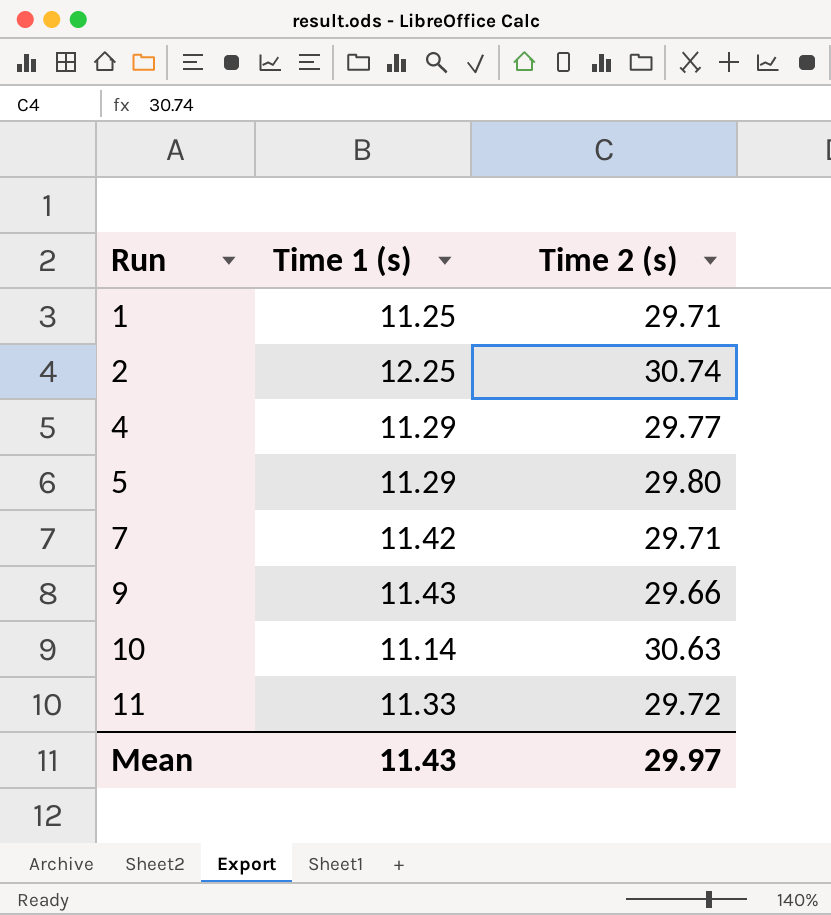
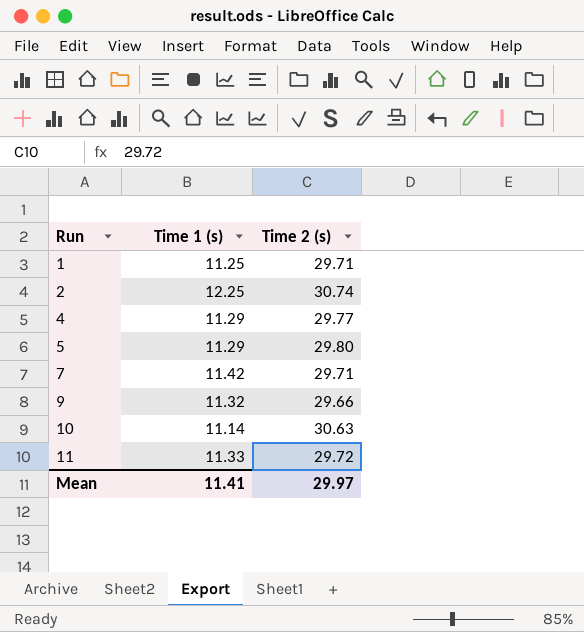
9 | Time 1 (s): 11.43 -> 11.32
Mean | Time 1 (s): 11.43 -> 11.41

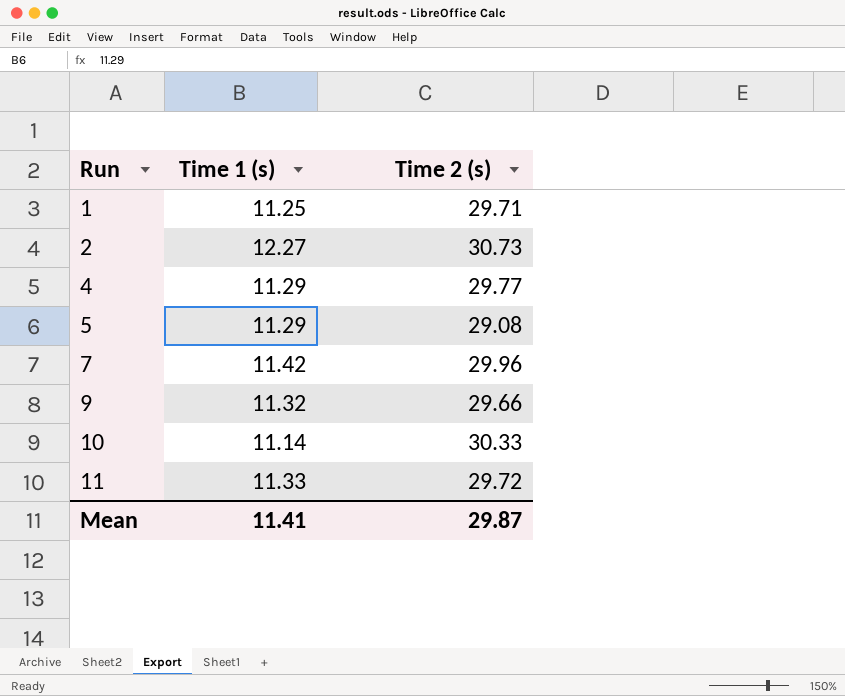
2 | Time 1 (s): 12.25 -> 12.27
2 | Time 2 (s): 30.74 -> 30.73
5 | Time 2 (s): 29.80 -> 29.08
7 | Time 2 (s): 29.71 -> 29.96
10 | Time 2 (s): 30.63 -> 30.33
Mean | Time 2 (s): 29.97 -> 29.87

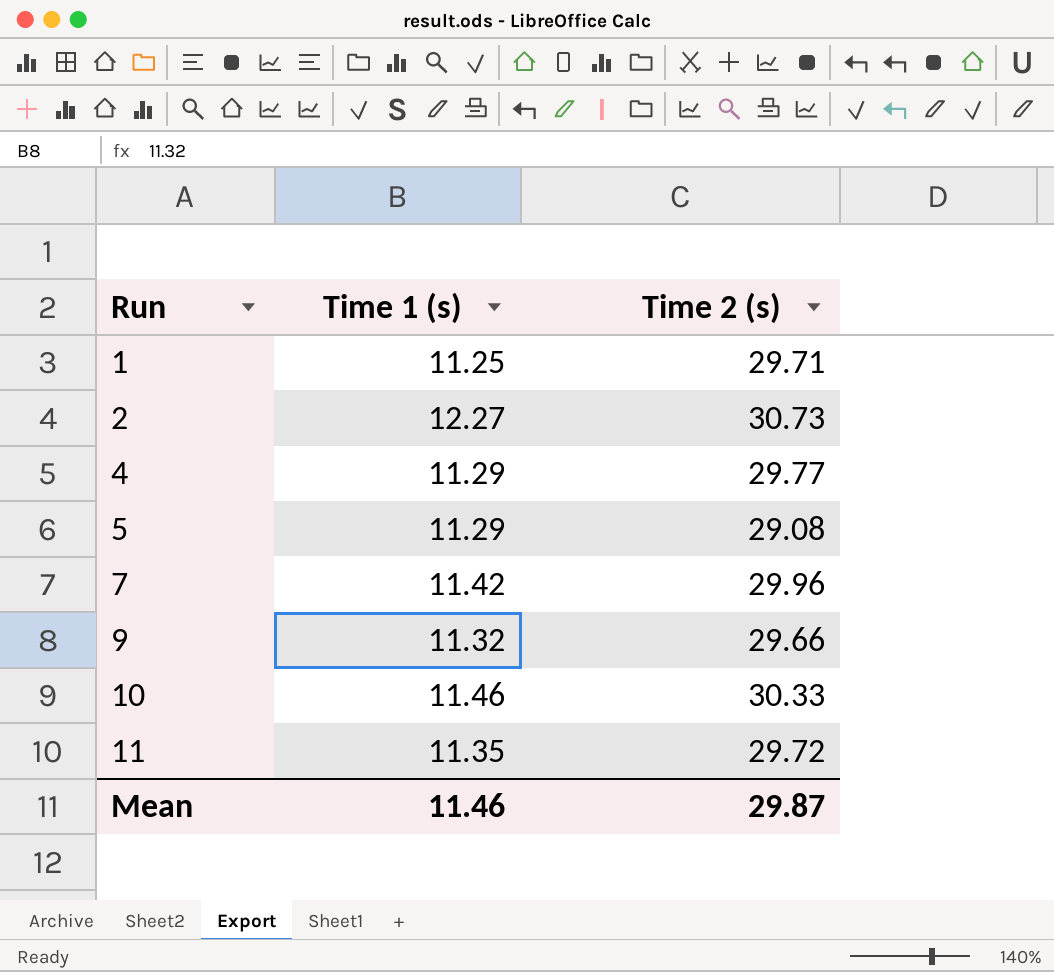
10 | Time 1 (s): 11.14 -> 11.46
11 | Time 1 (s): 11.33 -> 11.35
Mean | Time 1 (s): 11.41 -> 11.46

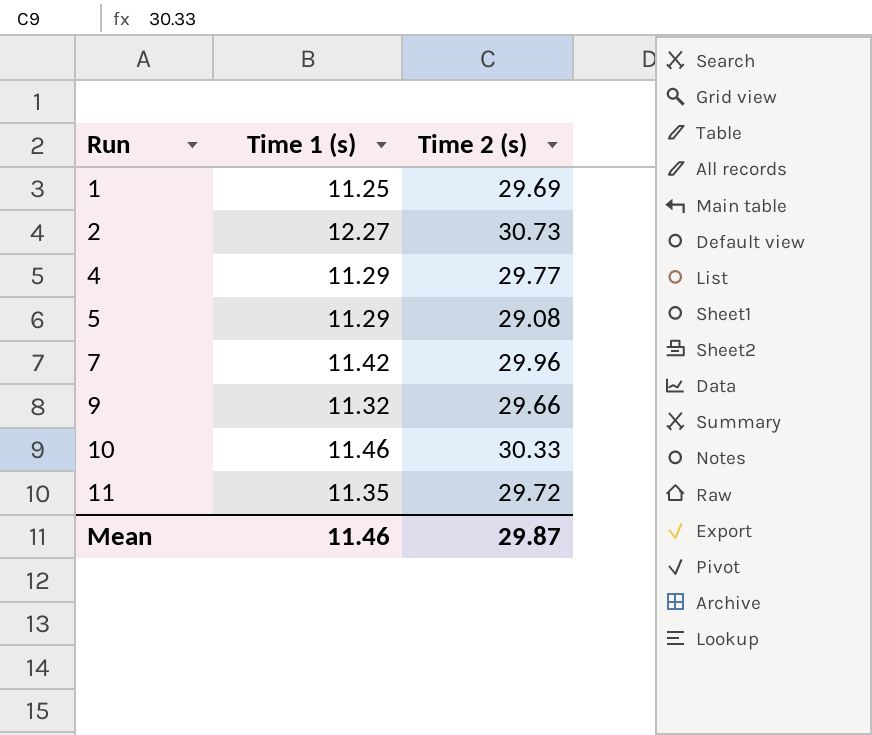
1 | Time 2 (s): 29.71 -> 29.69

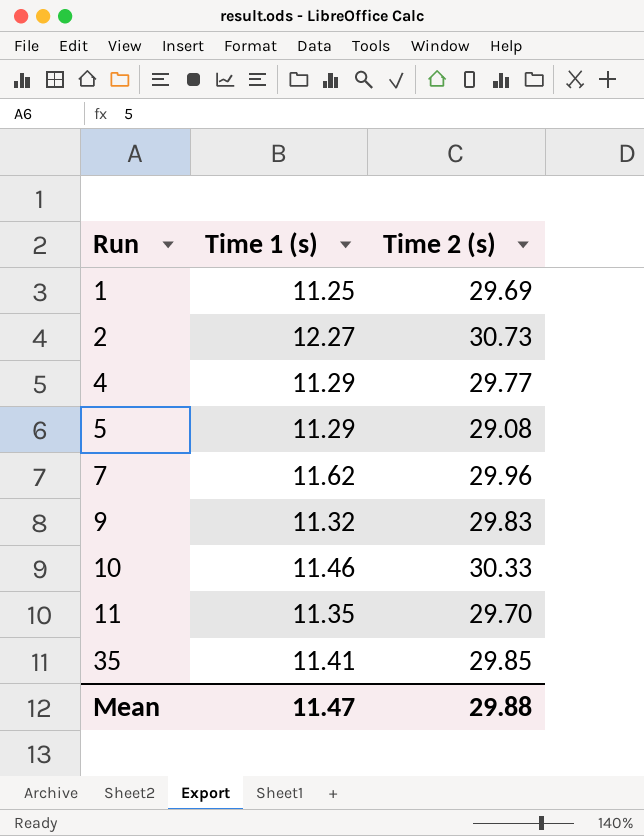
7 | Time 1 (s): 11.42 -> 11.62
9 | Time 2 (s): 29.66 -> 29.83
11 | Time 2 (s): 29.72 -> 29.70
row 35: none -> 11.41 | 29.85
Mean | Time 1 (s): 11.46 -> 11.47
Mean | Time 2 (s): 29.87 -> 29.88

